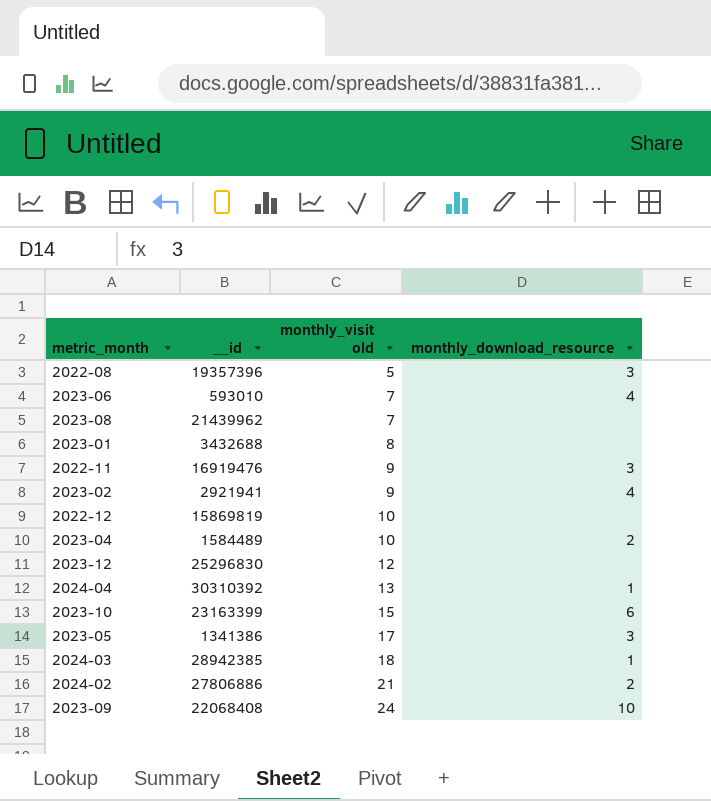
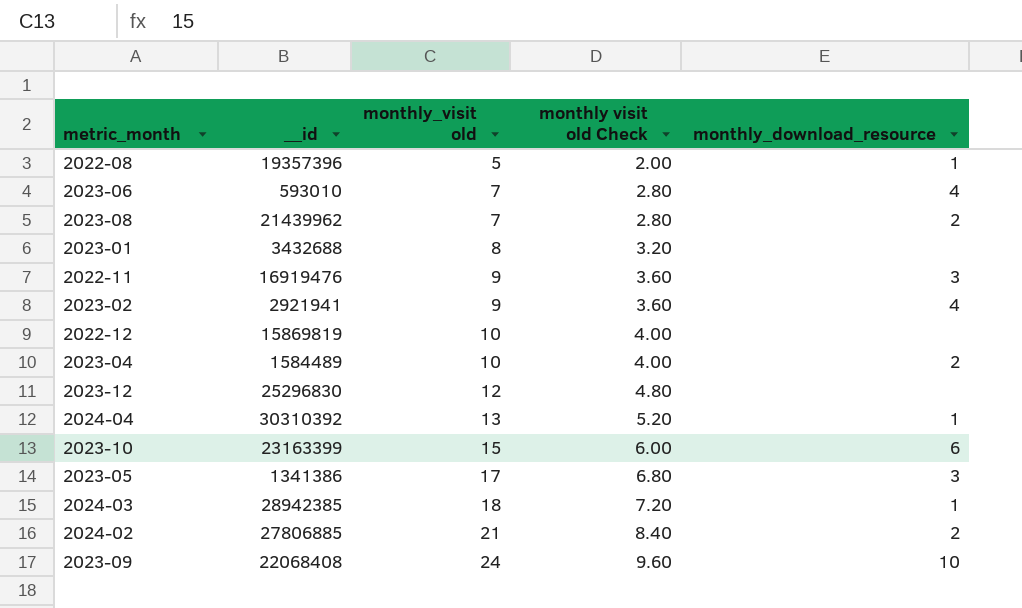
column monthly visit old Check | formula: none -> [monthly_visit old] * 0.4
2022-08 | monthly_download_resource: 3 -> 1
2023-08 | monthly_download_resource: none -> 2
2024-02 | __id: 27806886 -> 27806885

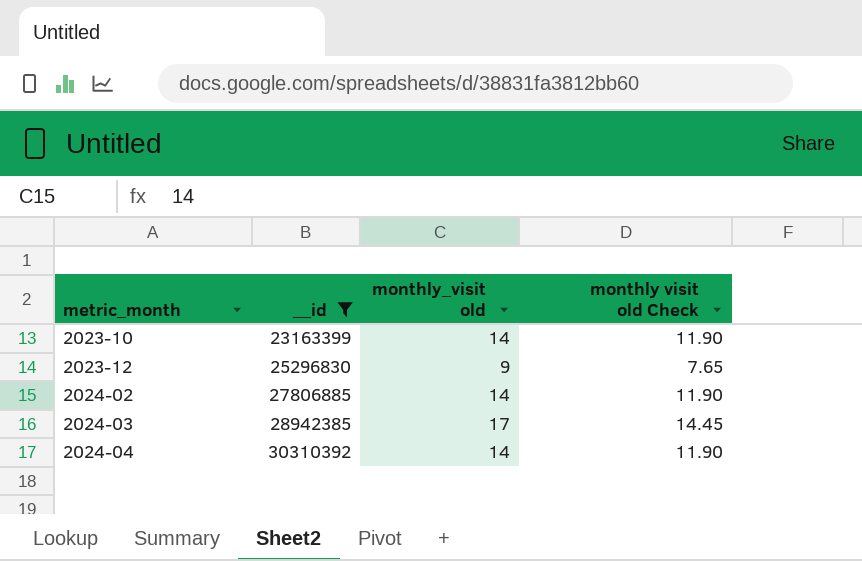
filter: none -> __id >= 23163399
row order: monthly_visit old ascending -> metric_month ascending
column monthly_download_resource | position: 5 -> none
column monthly visit old Check | formula: [monthly_visit old] * 0.4 -> [monthly_visit old] * 0.85
2023-10 | monthly_visit old: 15 -> 14
2023-12 | monthly_visit old: 12 -> 9
2024-02 | monthly_visit old: 21 -> 14
2024-03 | monthly_visit old: 18 -> 17
2024-04 | monthly_visit old: 13 -> 14

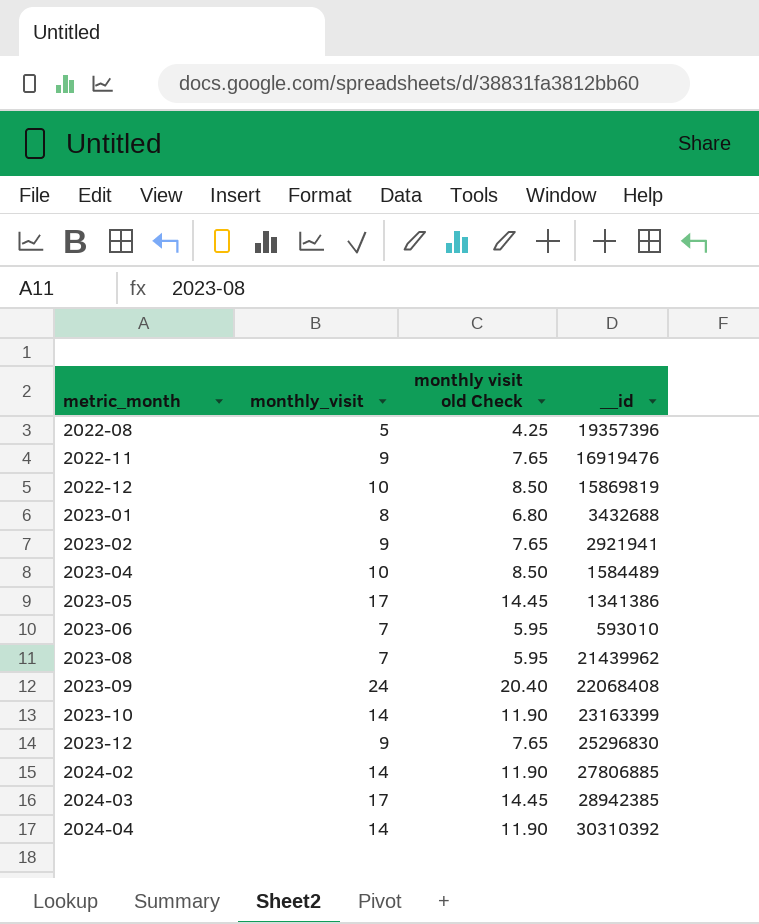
filter: __id >= 23163399 -> none
column name: monthly_visit old -> monthly_visit
column __id | position: 2 -> 4

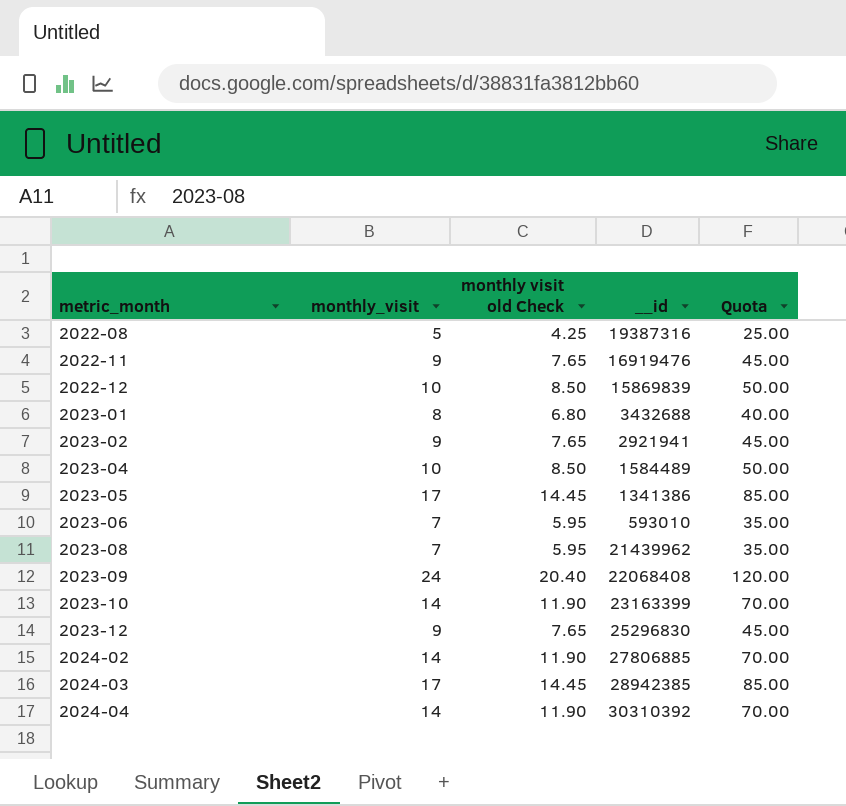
column Quota | formula: none -> [monthly_visit] * 5
2022-08 | __id: 19357396 -> 19387316
2022-12 | __id: 15869819 -> 15869839

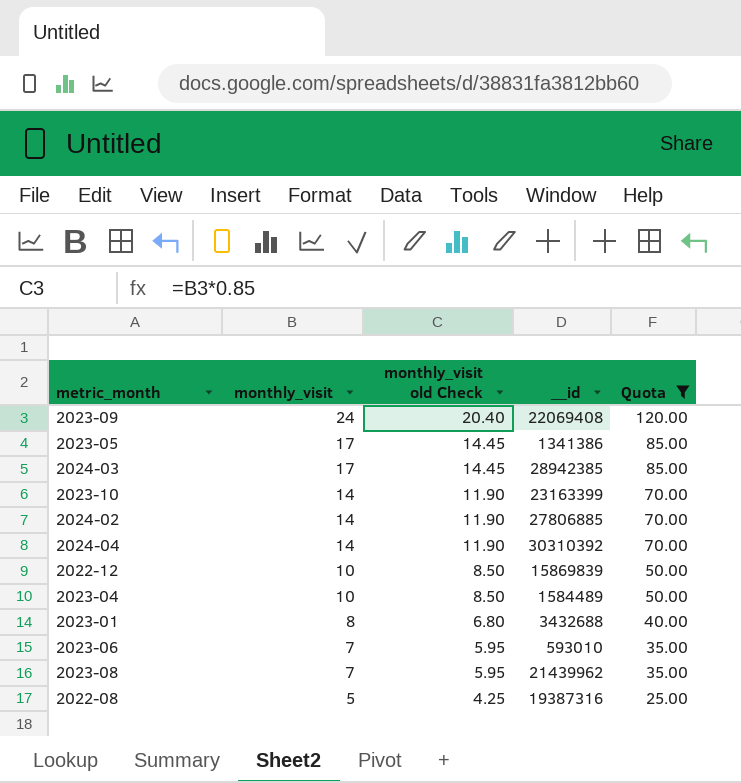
filter: none -> Quota != 45.00
row order: metric_month ascending -> monthly_visit descending
column name: monthly visit old Check -> monthly_visit old Check
2023-09 | __id: 22068408 -> 22069408

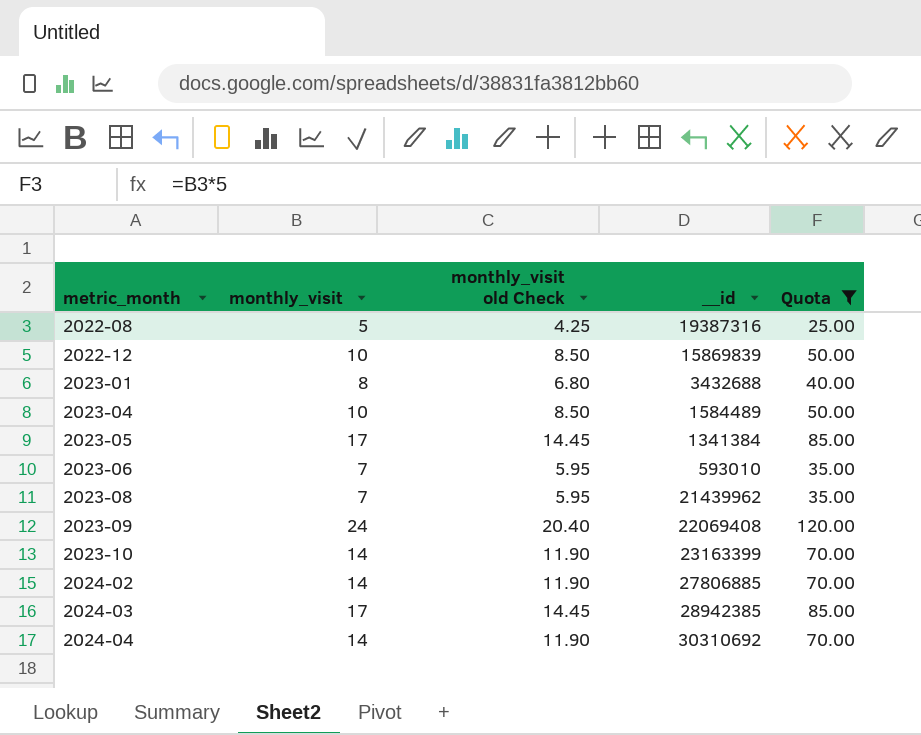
row order: monthly_visit descending -> metric_month ascending
2023-05 | __id: 1341386 -> 1341384
2024-04 | __id: 30310392 -> 30310692

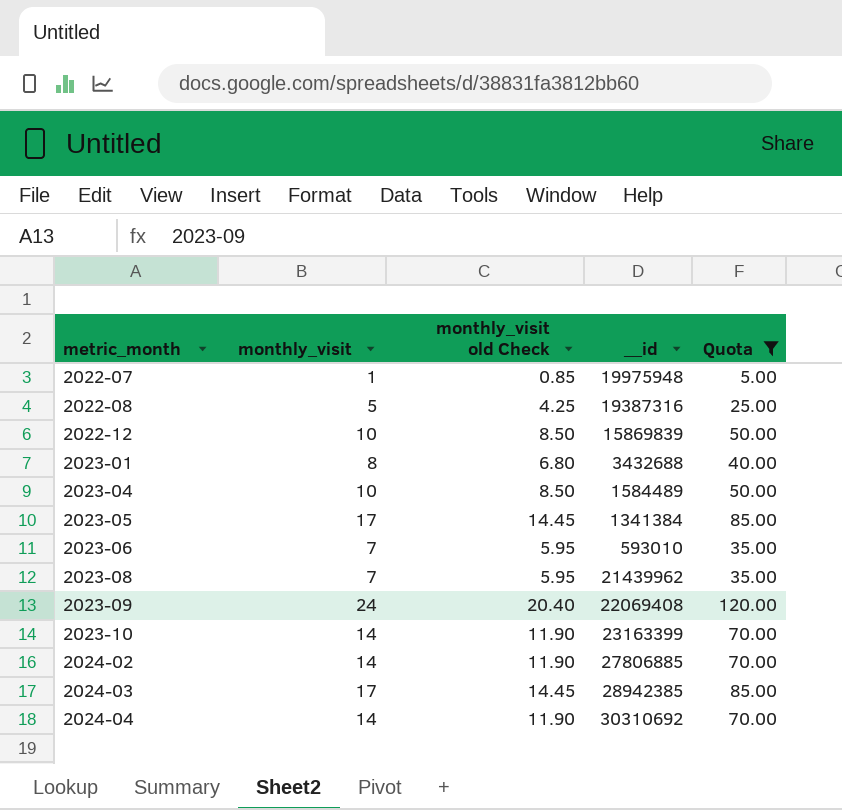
row 2022-07: none -> 1 | 0.85 | 19975948 | 5.00

